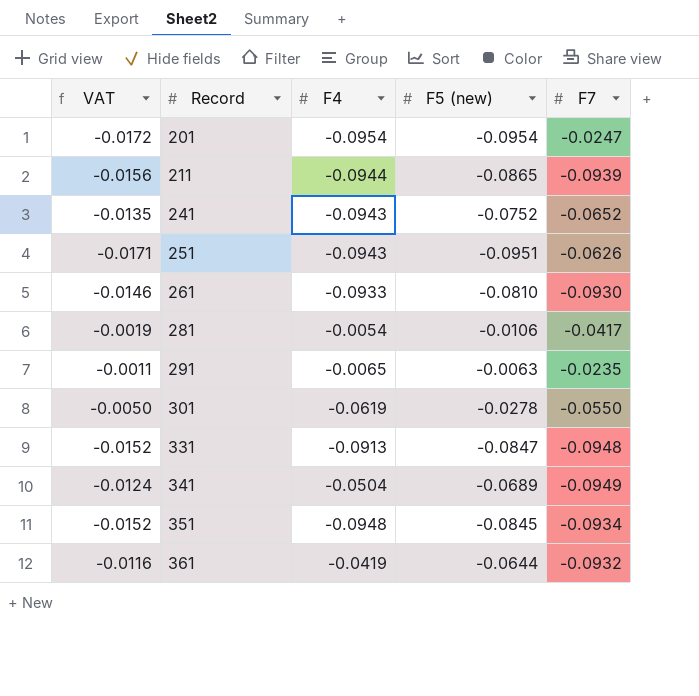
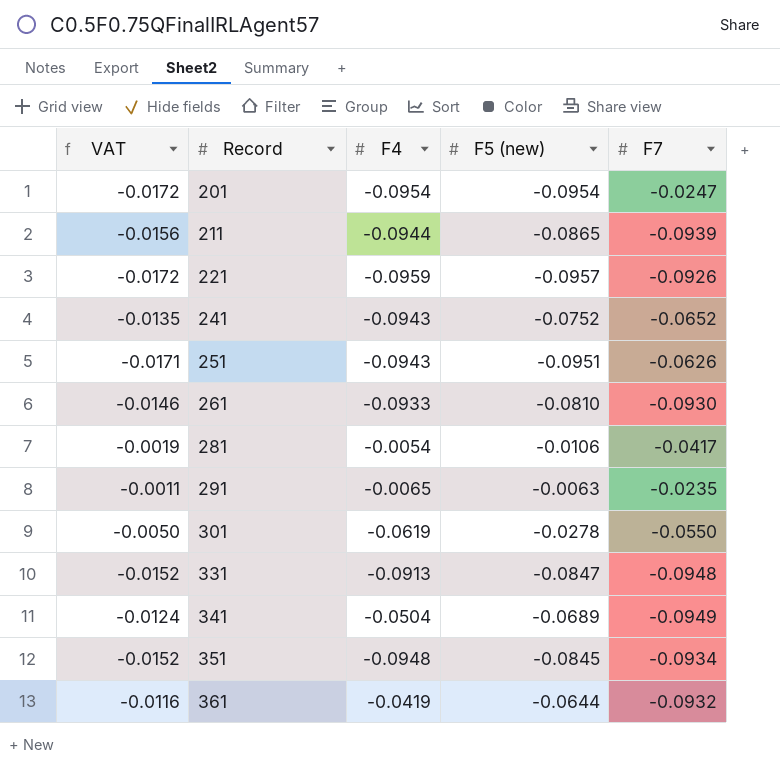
row 221: none -> -0.0172 | -0.0959 | -0.0957 | -0.0926

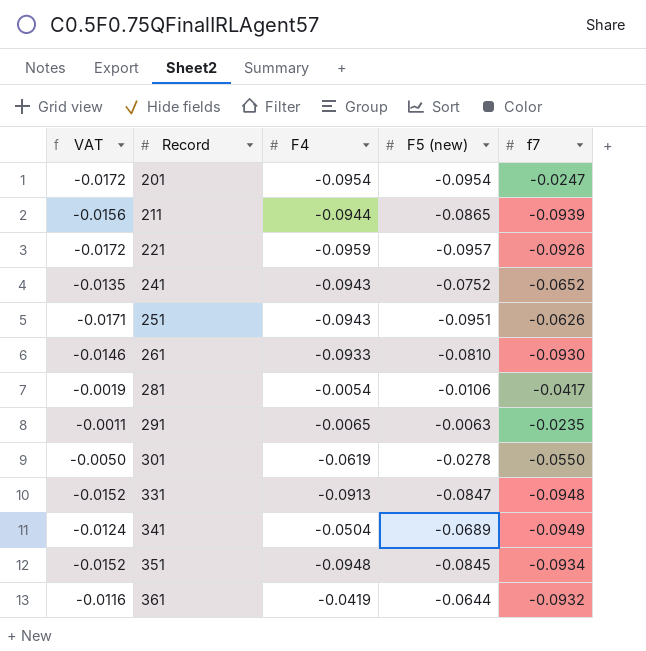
column name: F7 -> f7

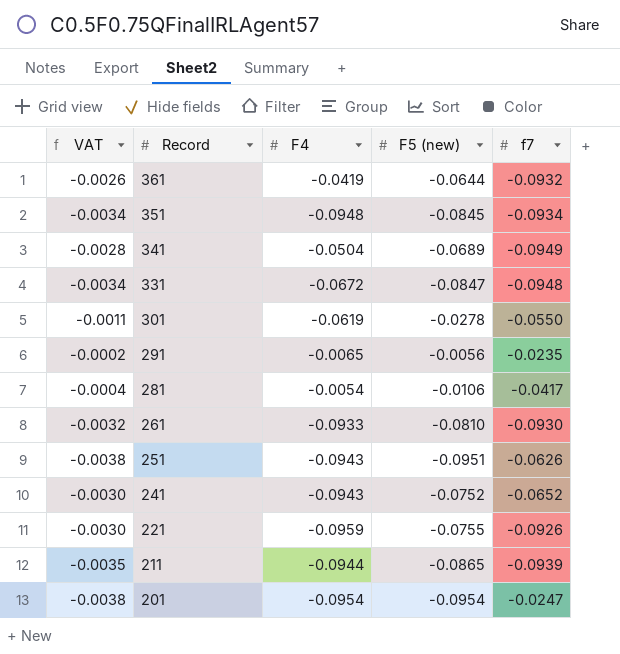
row order: Record ascending -> Record descending
column VAT | formula: [F5 (new)] * 0.18 -> [F5 (new)] * 0.04
331 | F4: -0.0913 -> -0.0672
291 | F5 (new): -0.0063 -> -0.0056
221 | F5 (new): -0.0957 -> -0.0755

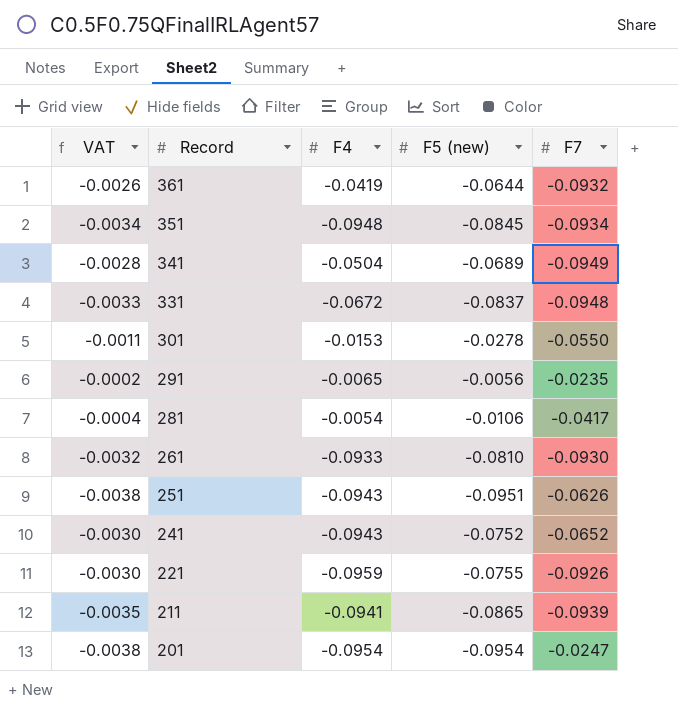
column name: f7 -> F7
331 | VAT: -0.0034 -> -0.0033
331 | F5 (new): -0.0847 -> -0.0837
301 | F4: -0.0619 -> -0.0153
211 | F4: -0.0944 -> -0.0941

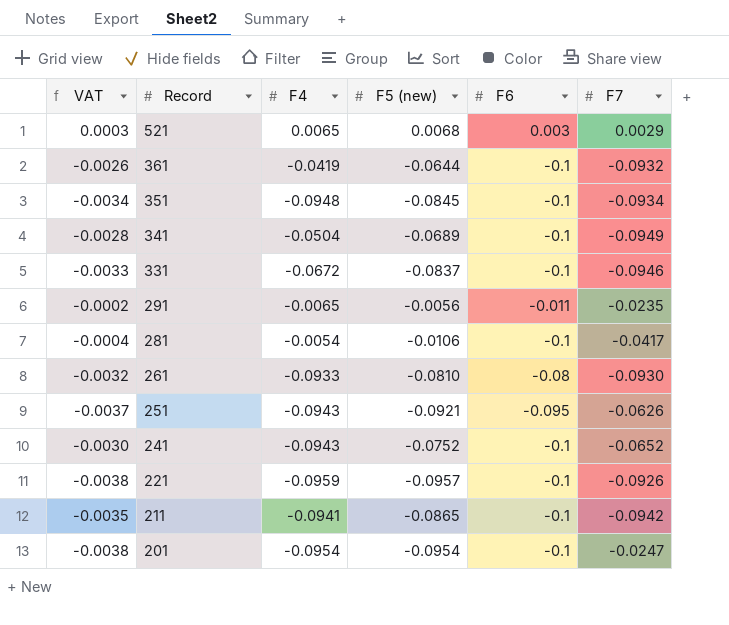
column F6 | position: none -> 5
row 301: -0.0011 | -0.0153 | -0.0278 | -0.0550 -> none
row 521: none -> 0.0003 | 0.0065 | 0.0068 | 0.003 | 0.0029
331 | F7: -0.0948 -> -0.0946
251 | VAT: -0.0038 -> -0.0037
251 | F5 (new): -0.0951 -> -0.0921
221 | VAT: -0.0030 -> -0.0038
221 | F5 (new): -0.0755 -> -0.0957
211 | F7: -0.0939 -> -0.0942

